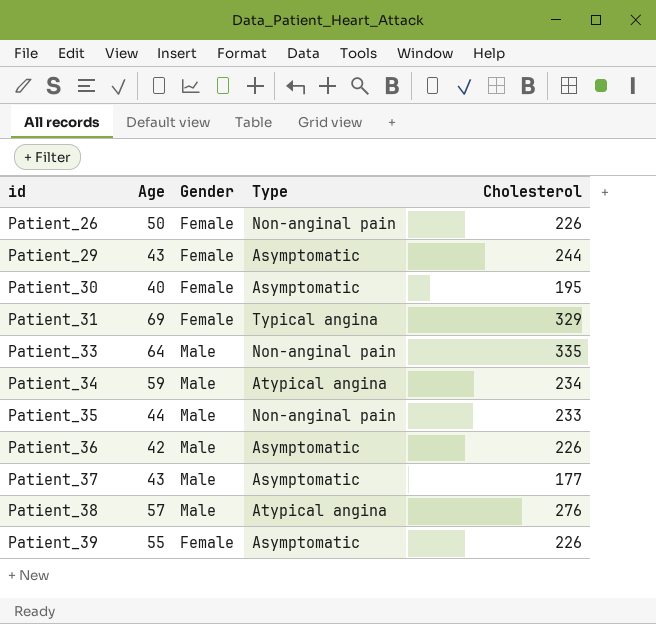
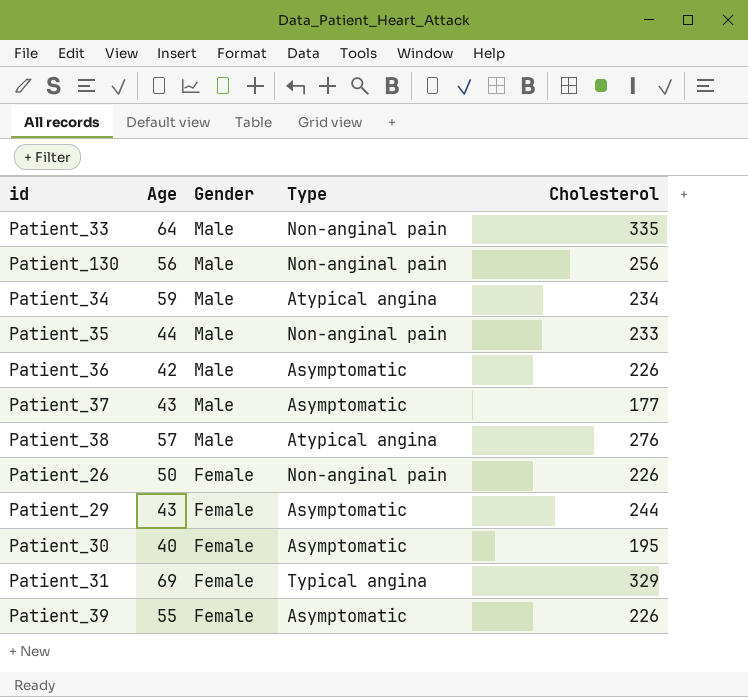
row order: id ascending -> Gender descending
row Patient_130: none -> 56 | Male | Non-anginal pain | 256

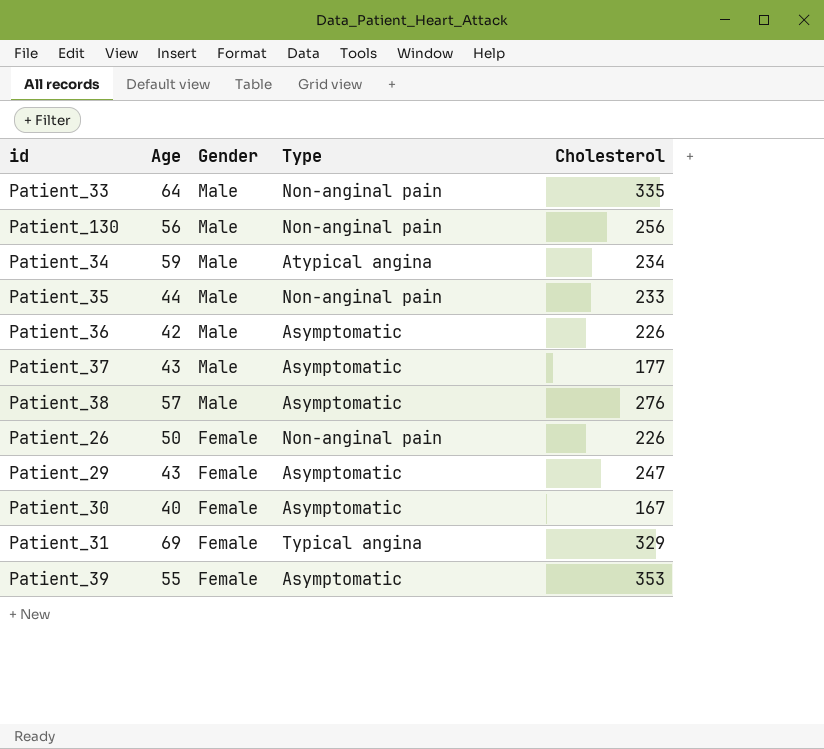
Patient_38 | Type: Atypical angina -> Asymptomatic
Patient_29 | Cholesterol: 244 -> 247
Patient_30 | Cholesterol: 195 -> 167
Patient_39 | Cholesterol: 226 -> 353

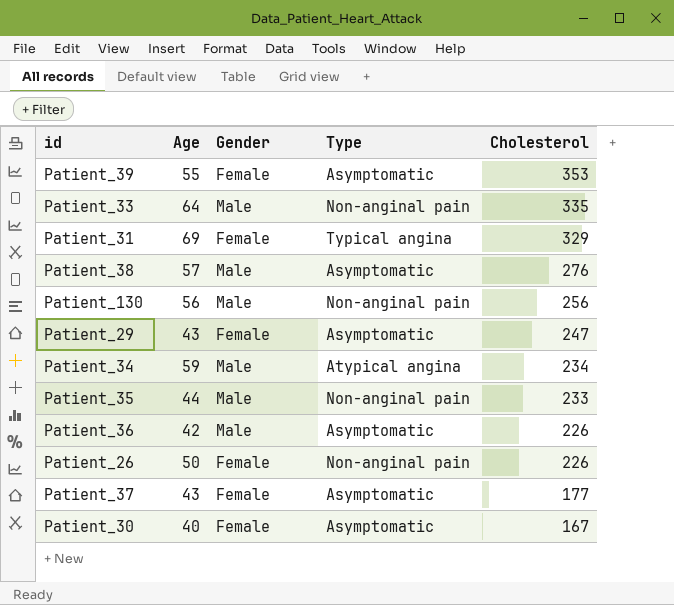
row order: Gender descending -> Cholesterol descending
Patient_37 | Gender: Male -> Female

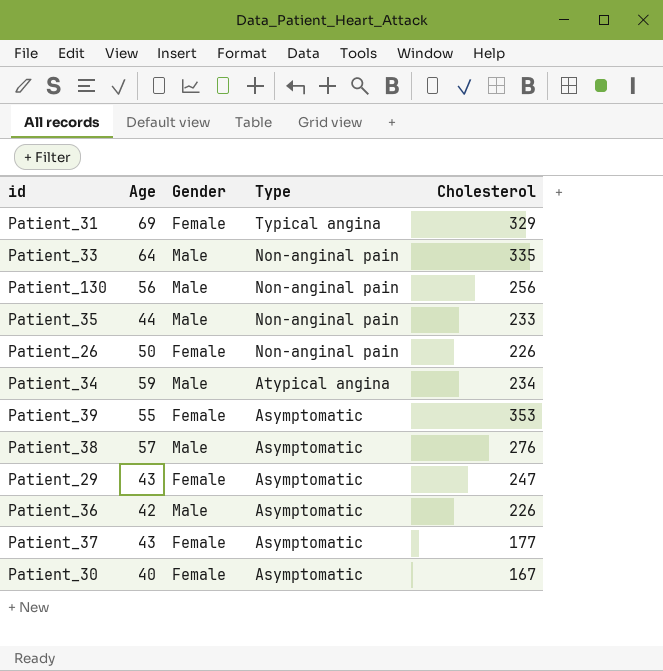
row order: Cholesterol descending -> Type descending

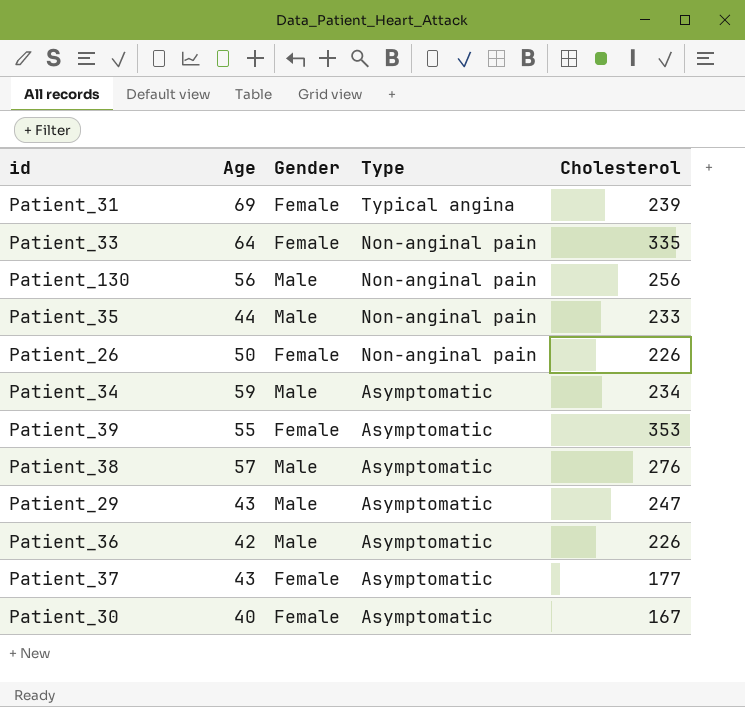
Patient_31 | Cholesterol: 329 -> 239
Patient_33 | Gender: Male -> Female
Patient_34 | Type: Atypical angina -> Asymptomatic
Patient_29 | Gender: Female -> Male

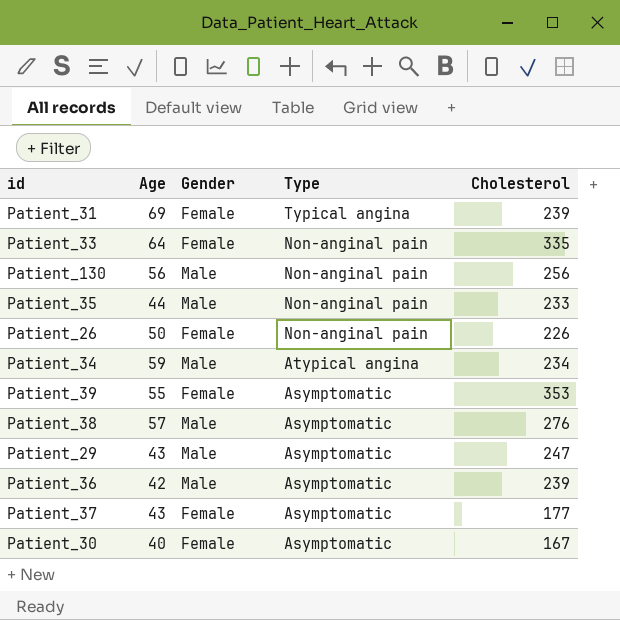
Patient_34 | Type: Asymptomatic -> Atypical angina
Patient_36 | Cholesterol: 226 -> 239

